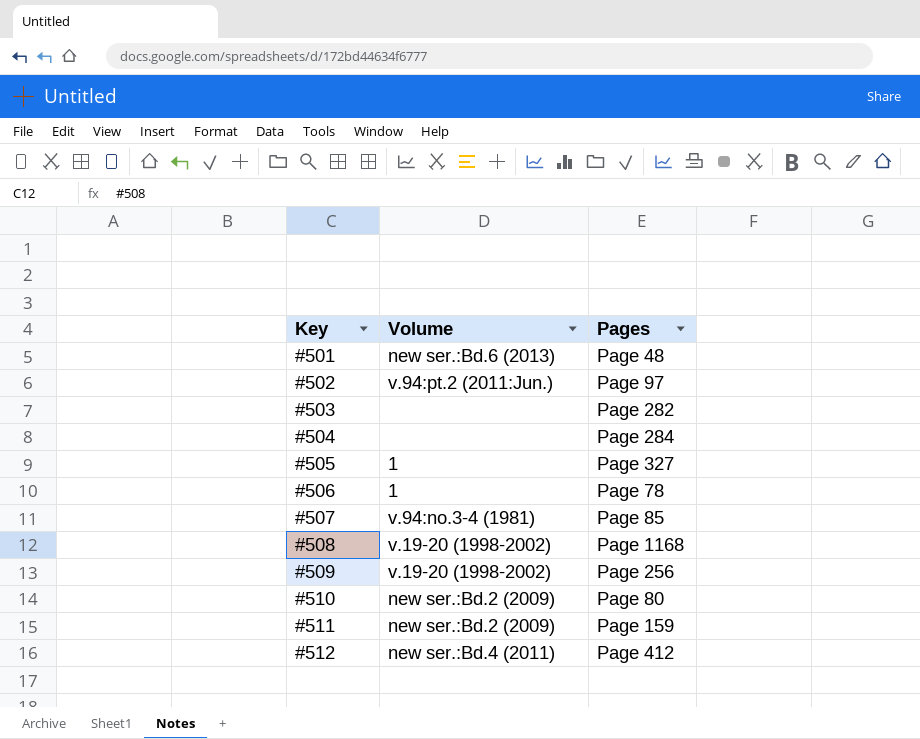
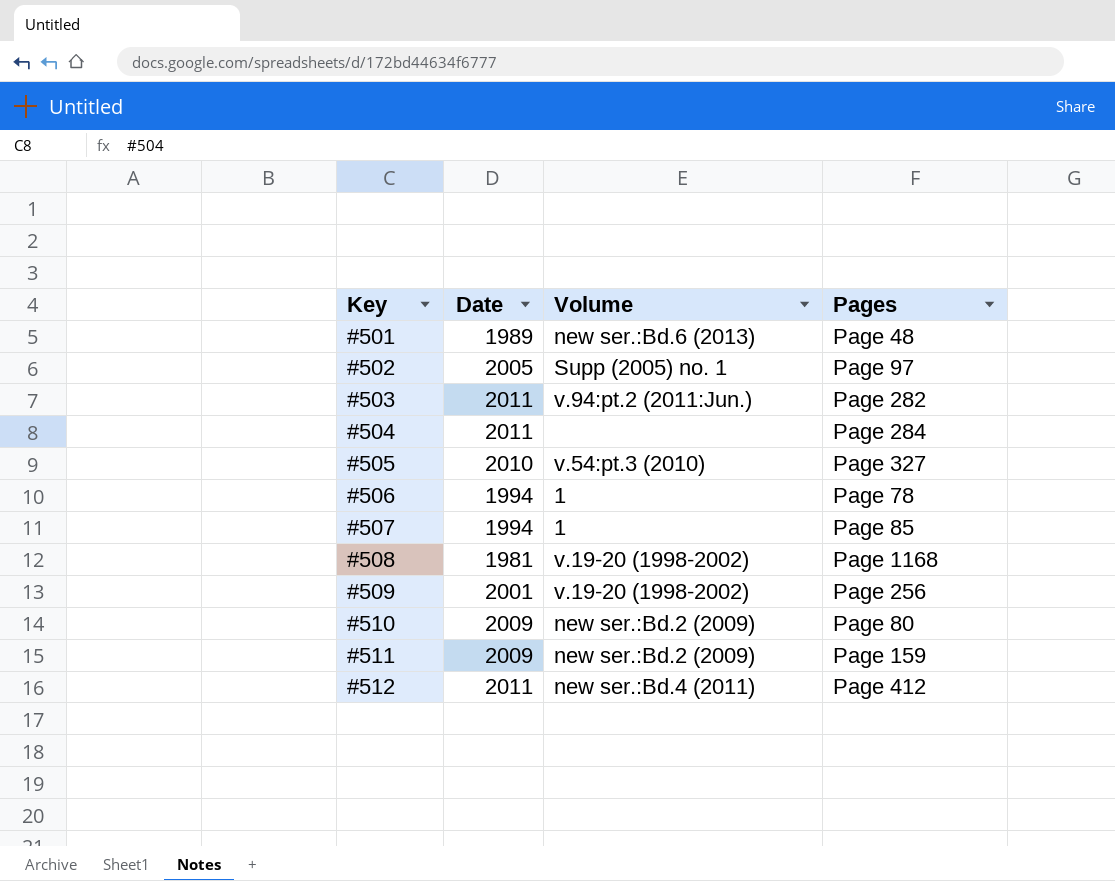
column Date | position: none -> 2
#502 | Volume: v.94:pt.2 (2011:Jun.) -> Supp (2005) no. 1
#503 | Volume: none -> v.94:pt.2 (2011:Jun.)
#505 | Volume: 1 -> v.54:pt.3 (2010)
#507 | Volume: v.94:no.3-4 (1981) -> 1

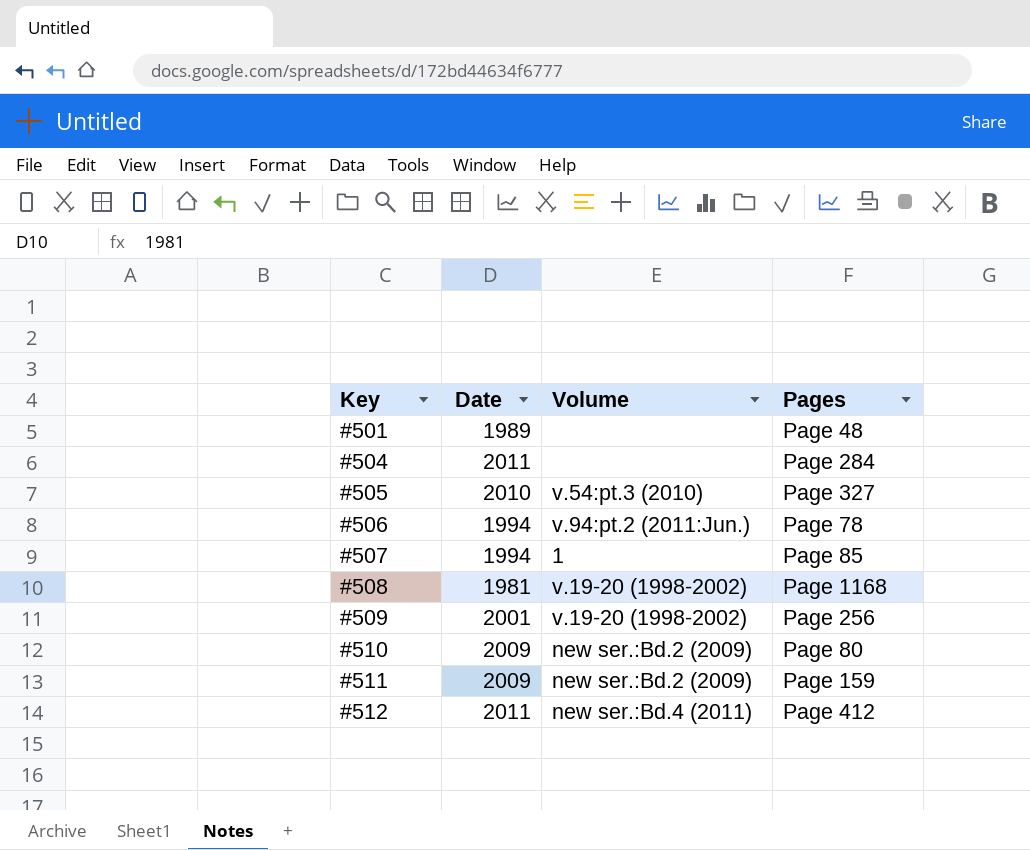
row #502: 2005 | Supp (2005) no. 1 | Page 97 -> none
row #503: 2011 | v.94:pt.2 (2011:Jun.) | Page 282 -> none
#501 | Volume: new ser.:Bd.6 (2013) -> none
#506 | Volume: 1 -> v.94:pt.2 (2011:Jun.)

